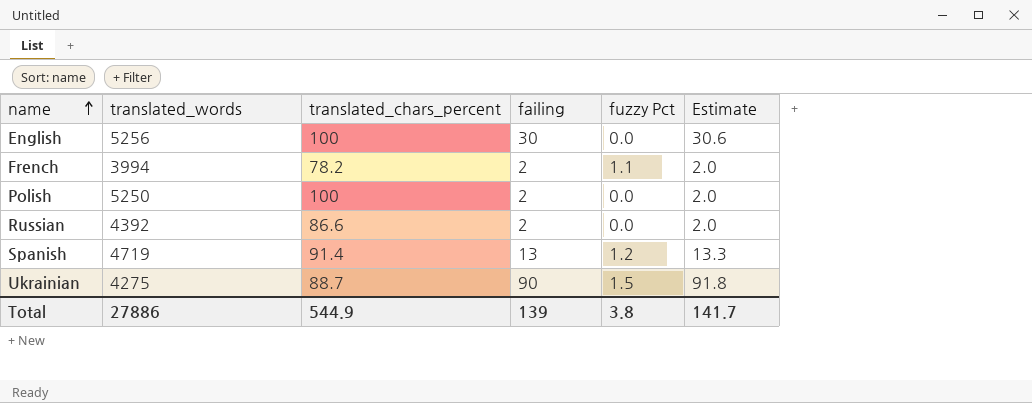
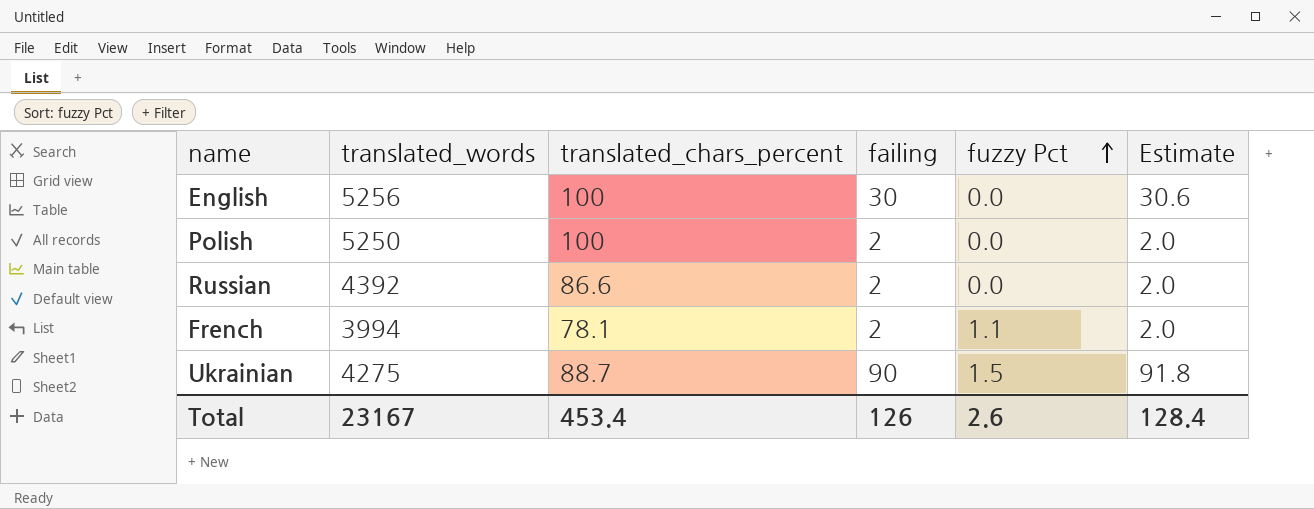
row order: name ascending -> fuzzy Pct ascending
row Spanish: 4719 | 91.4 | 13 | 1.2 | 13.3 -> none
French | translated_chars_percent: 78.2 -> 78.1
Total | translated_words: 27886 -> 23167
Total | translated_chars_percent: 544.9 -> 453.4
Total | failing: 139 -> 126
Total | fuzzy Pct: 3.8 -> 2.6
Total | Estimate: 141.7 -> 128.4

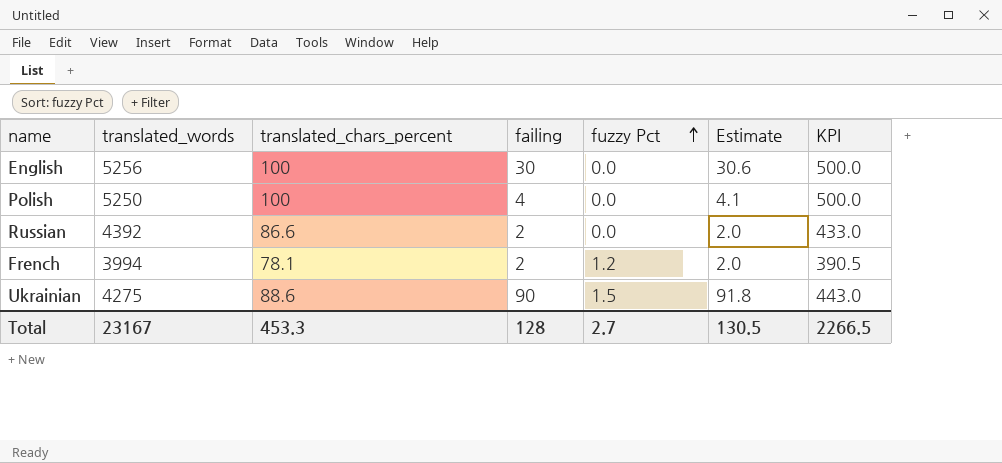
column KPI | formula: none -> [translated_chars_percent] * 5
Polish | failing: 2 -> 4
Polish | Estimate: 2.0 -> 4.1
French | fuzzy Pct: 1.1 -> 1.2
Ukrainian | translated_chars_percent: 88.7 -> 88.6
Total | translated_chars_percent: 453.4 -> 453.3
Total | failing: 126 -> 128
Total | fuzzy Pct: 2.6 -> 2.7
Total | Estimate: 128.4 -> 130.5

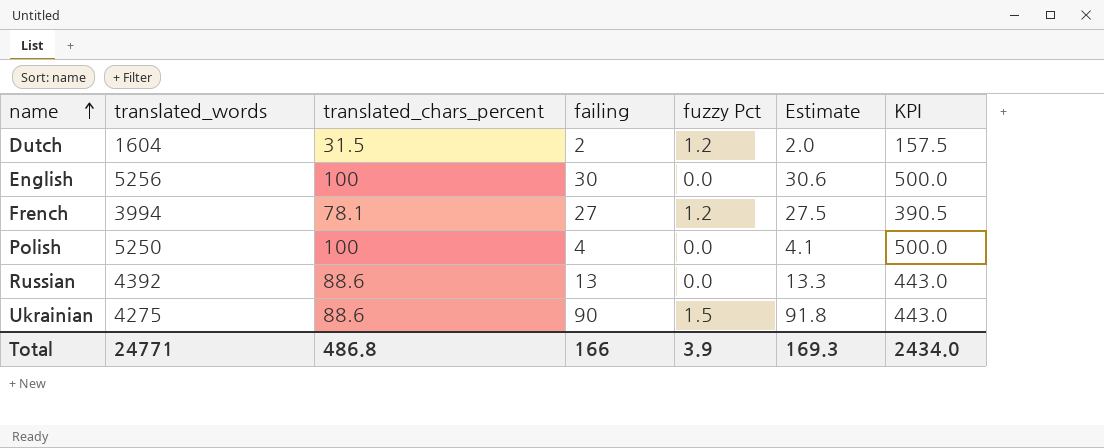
row order: fuzzy Pct ascending -> name ascending
row Dutch: none -> 1604 | 31.5 | 2 | 1.2 | 2.0 | 157.5
French | failing: 2 -> 27
French | Estimate: 2.0 -> 27.5
Russian | translated_chars_percent: 86.6 -> 88.6
Russian | failing: 2 -> 13
Russian | Estimate: 2.0 -> 13.3
Russian | KPI: 433.0 -> 443.0
Total | translated_words: 23167 -> 24771
Total | translated_chars_percent: 453.3 -> 486.8
Total | failing: 128 -> 166
Total | fuzzy Pct: 2.7 -> 3.9
Total | Estimate: 130.5 -> 169.3
Total | KPI: 2266.5 -> 2434.0

